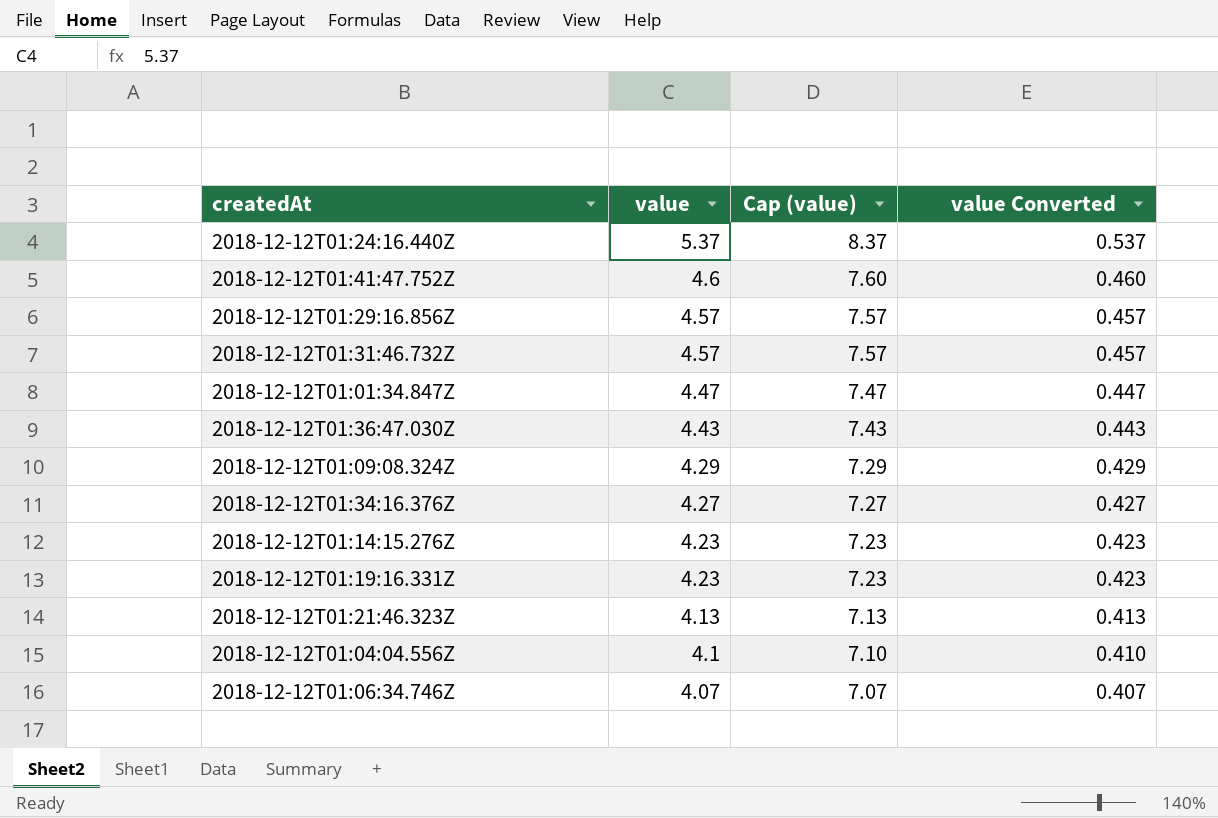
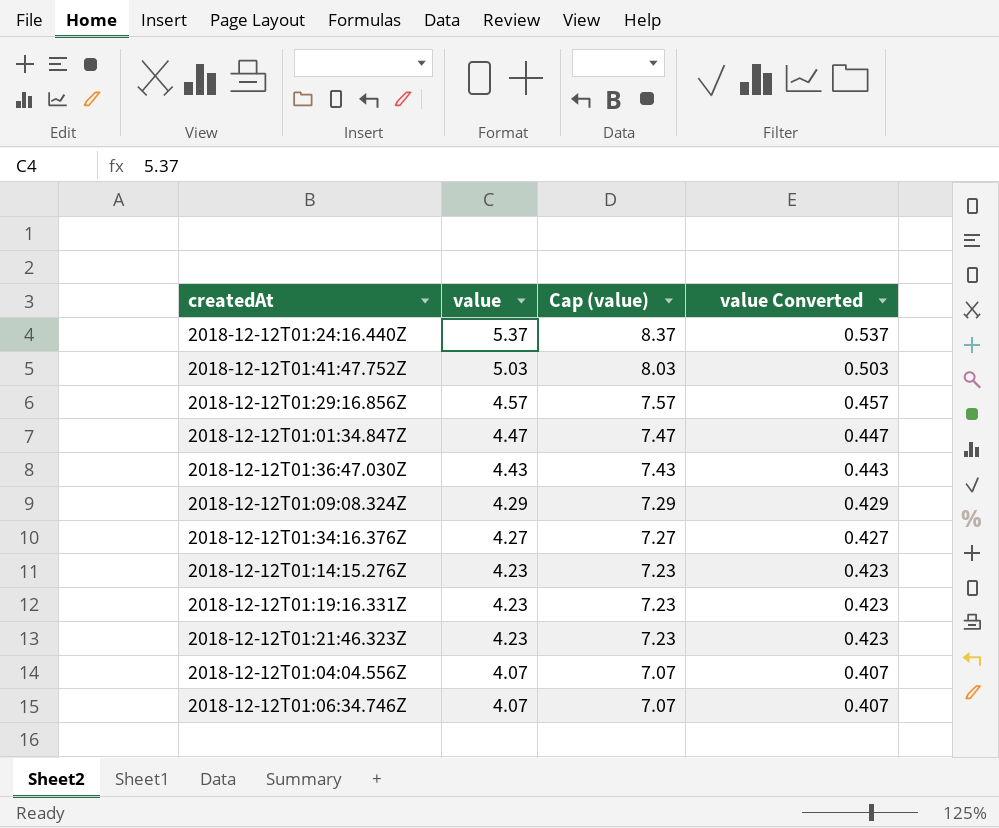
row 2018-12-12T01:31:46.732Z: 4.57 | 7.57 | 0.457 -> none
2018-12-12T01:41:47.752Z | value: 4.6 -> 5.03
2018-12-12T01:41:47.752Z | Cap (value): 7.60 -> 8.03
2018-12-12T01:41:47.752Z | value Converted: 0.460 -> 0.503
2018-12-12T01:21:46.323Z | value: 4.13 -> 4.23
2018-12-12T01:21:46.323Z | Cap (value): 7.13 -> 7.23
2018-12-12T01:21:46.323Z | value Converted: 0.413 -> 0.423
2018-12-12T01:04:04.556Z | value: 4.1 -> 4.07
2018-12-12T01:04:04.556Z | Cap (value): 7.10 -> 7.07
2018-12-12T01:04:04.556Z | value Converted: 0.410 -> 0.407

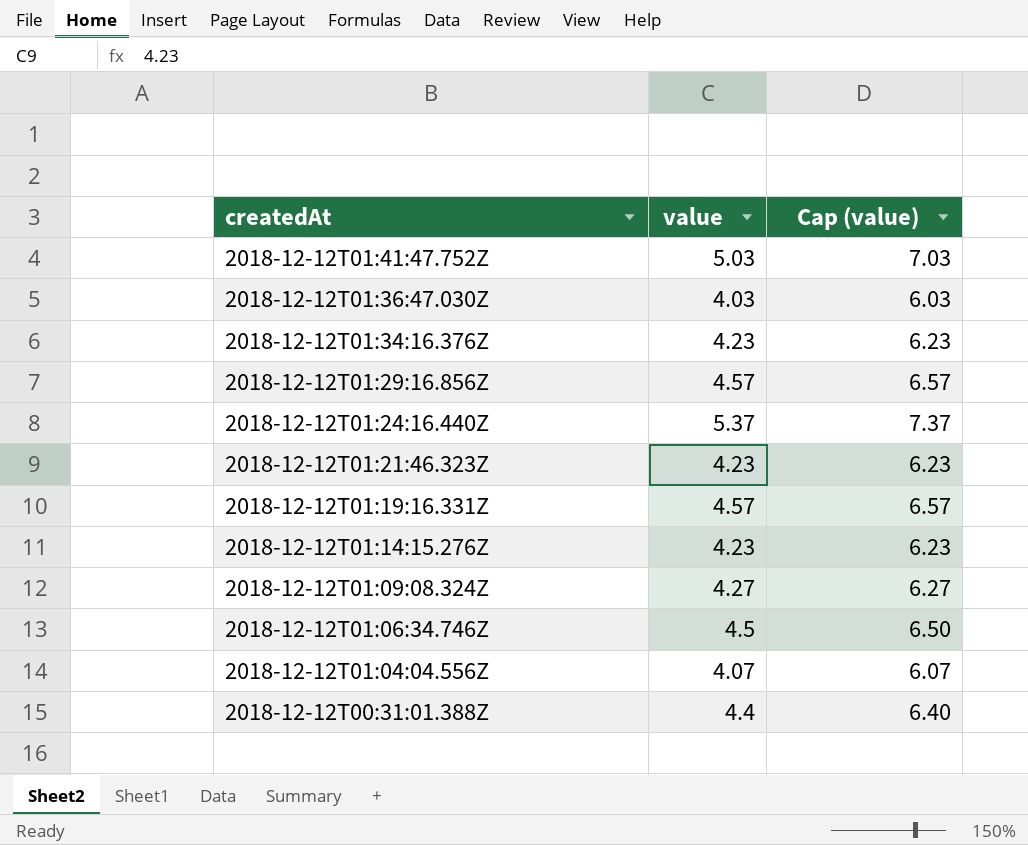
row order: value descending -> createdAt descending
column value Converted | formula: [value] * 0.1 -> none
column Cap (value) | formula: [value] + 3 -> [value] + 2
row 2018-12-12T01:01:34.847Z: 4.47 | 7.47 | 0.447 -> none
2018-12-12T01:36:47.030Z | value: 4.43 -> 4.03
2018-12-12T01:34:16.376Z | value: 4.27 -> 4.23
2018-12-12T01:19:16.331Z | value: 4.23 -> 4.57
2018-12-12T01:09:08.324Z | value: 4.29 -> 4.27
2018-12-12T01:06:34.746Z | value: 4.07 -> 4.5
row 2018-12-12T00:31:01.388Z: none -> 4.4 | 6.40

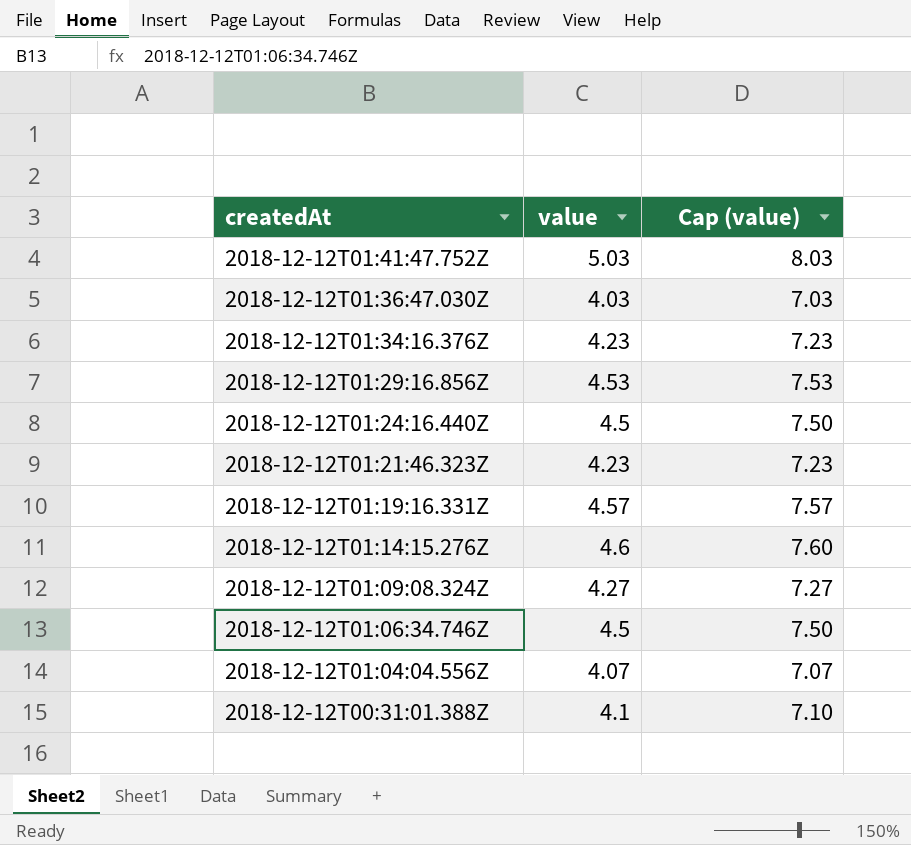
column Cap (value) | formula: [value] + 2 -> [value] + 3
2018-12-12T01:29:16.856Z | value: 4.57 -> 4.53
2018-12-12T01:24:16.440Z | value: 5.37 -> 4.5
2018-12-12T01:14:15.276Z | value: 4.23 -> 4.6
2018-12-12T00:31:01.388Z | value: 4.4 -> 4.1

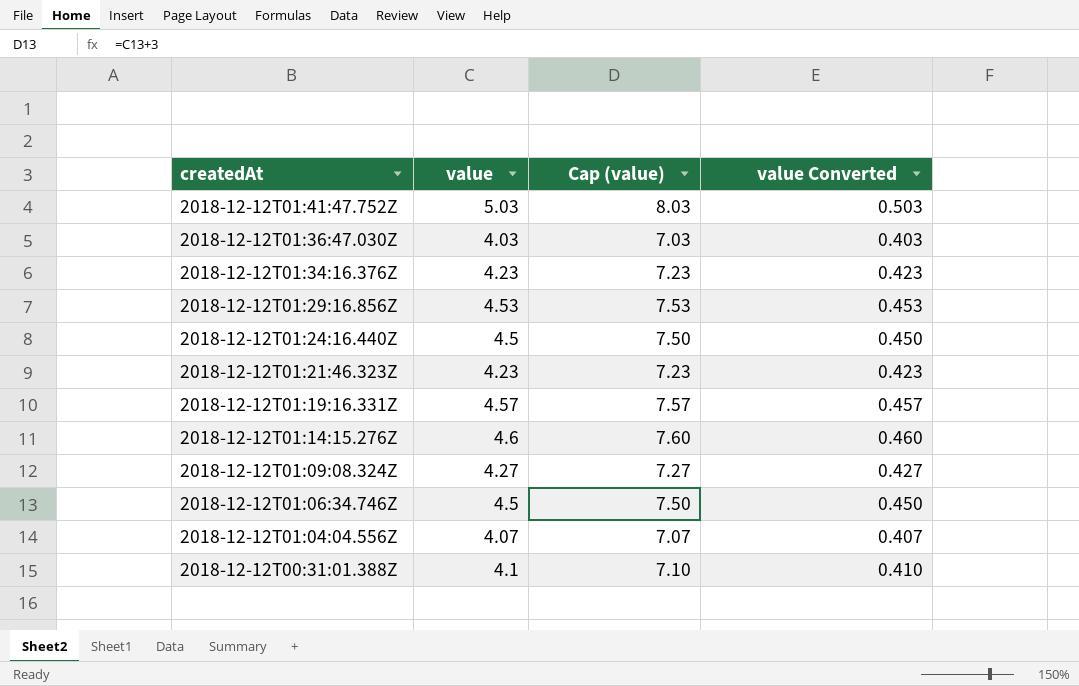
column value Converted | formula: none -> [value] * 0.1

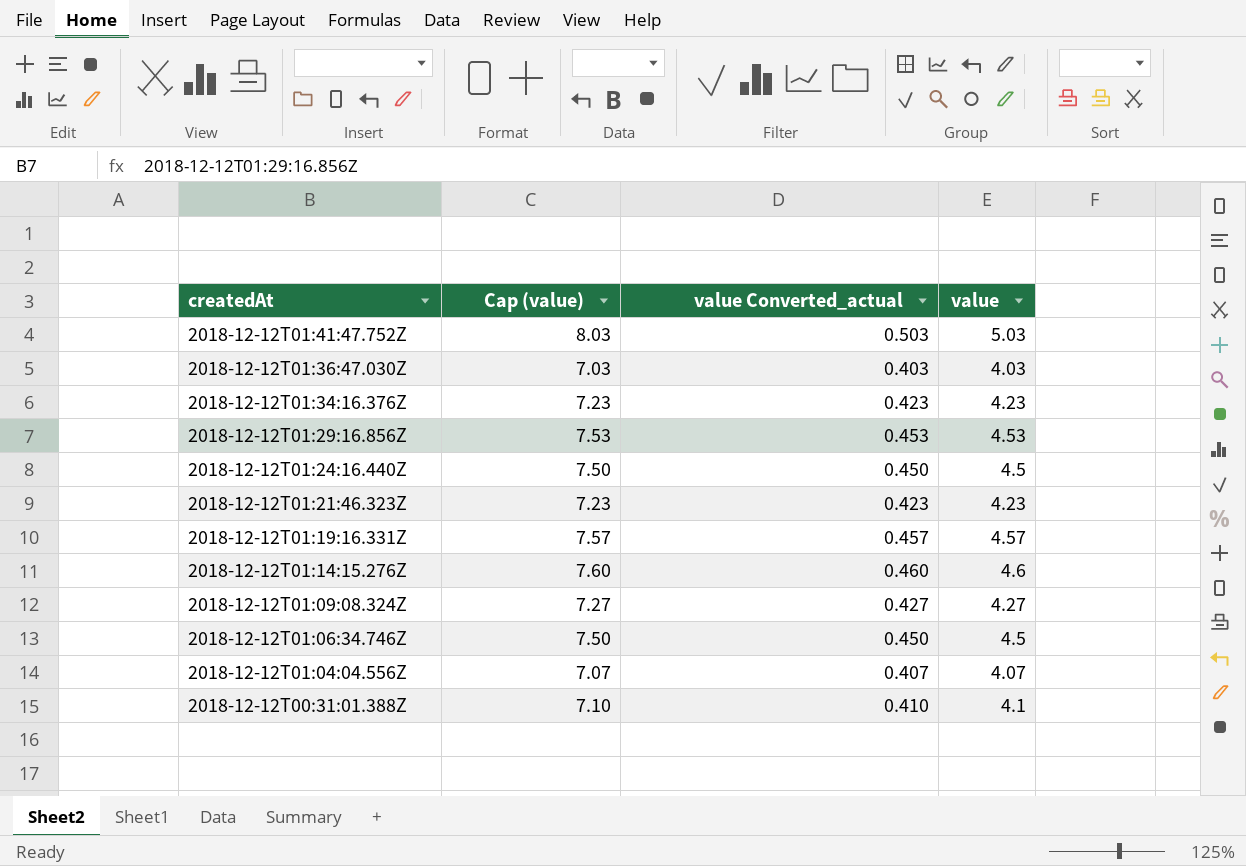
column name: value Converted -> value Converted_actual
column value | position: 2 -> 4

